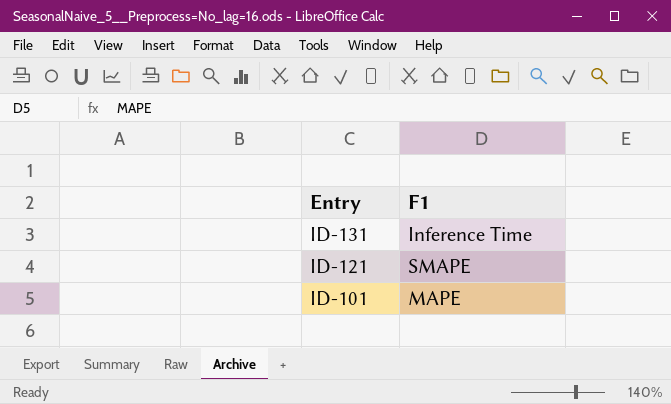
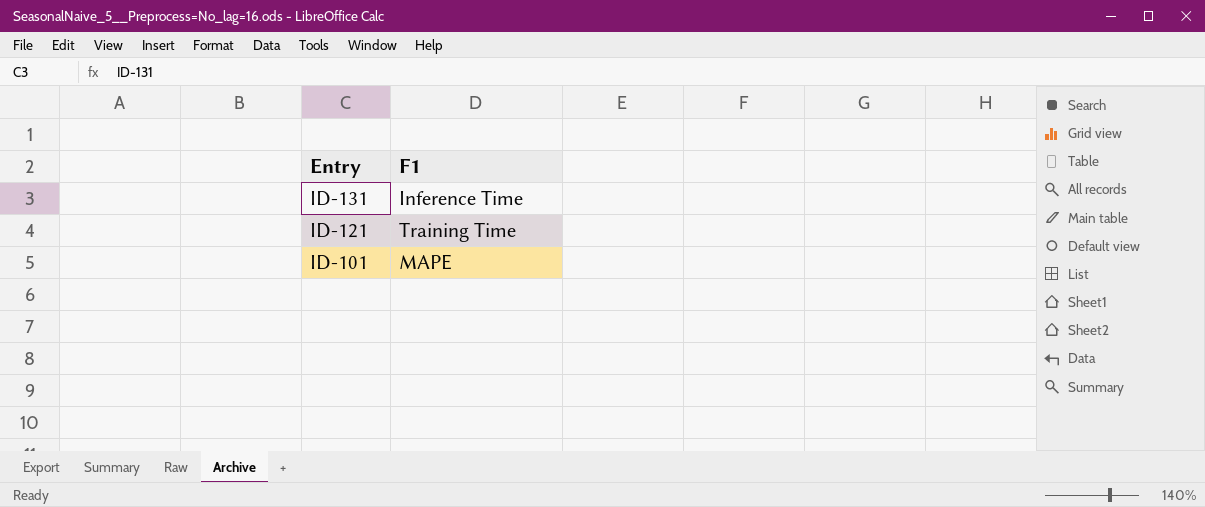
ID-121 | F1: SMAPE -> Training Time

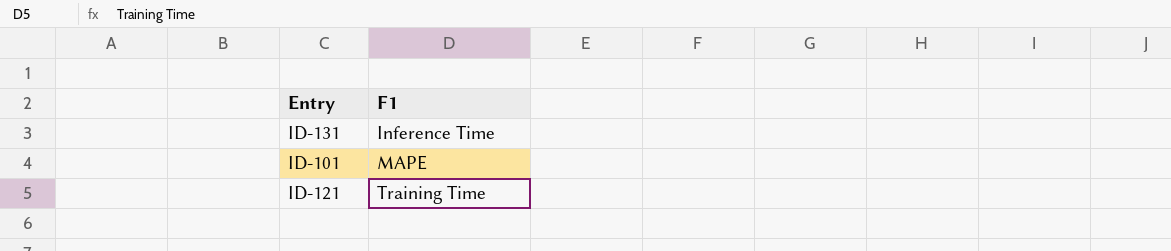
row order: Entry descending -> F1 ascending

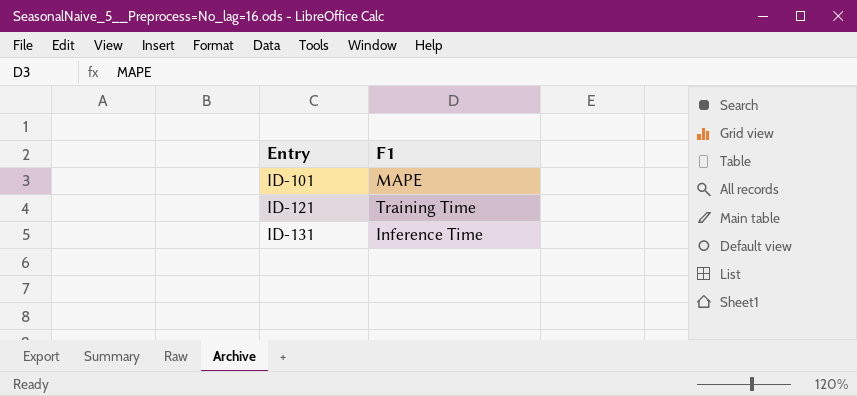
row order: F1 ascending -> Entry ascending

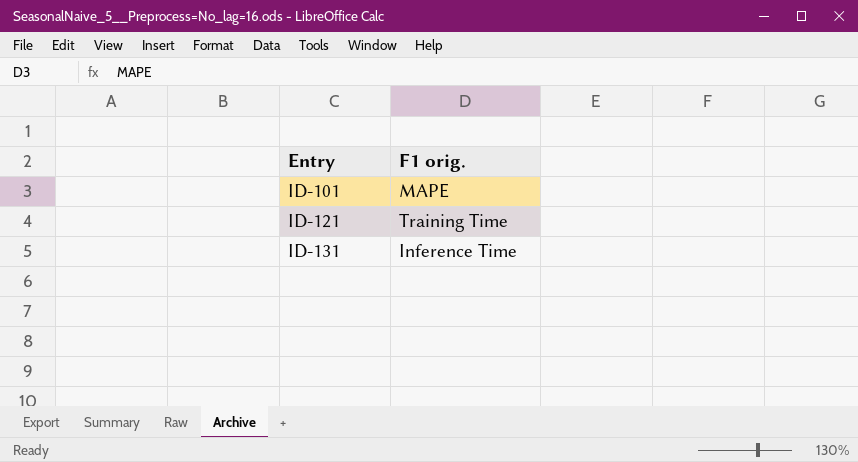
column name: F1 -> F1 orig.

